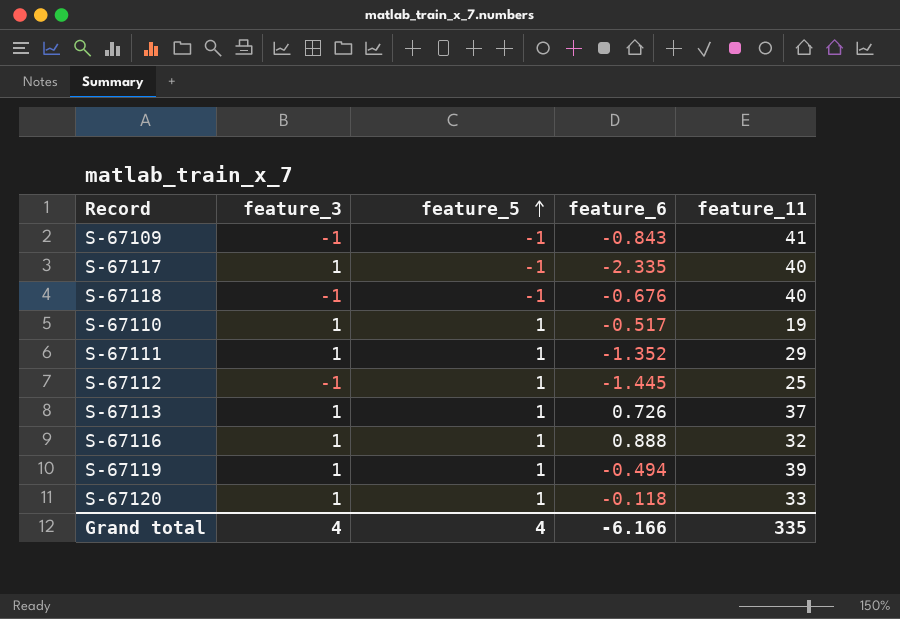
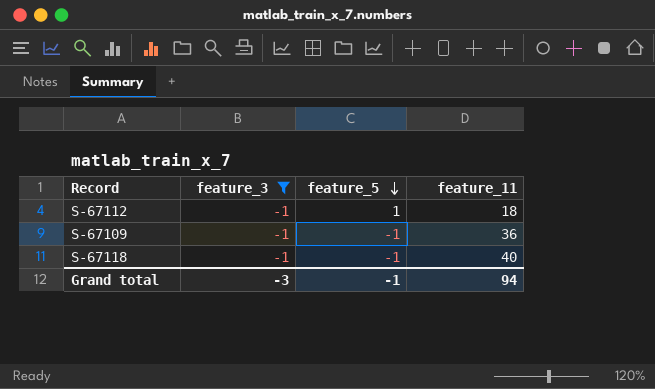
filter: none -> feature_3 = -1
row order: feature_5 ascending -> feature_5 descending
column feature_6 | position: 4 -> none
S-67112 | feature_11: 25 -> 18
S-67109 | feature_11: 41 -> 36
Grand total | feature_3: 4 -> -3
Grand total | feature_5: 4 -> -1
Grand total | feature_11: 335 -> 94

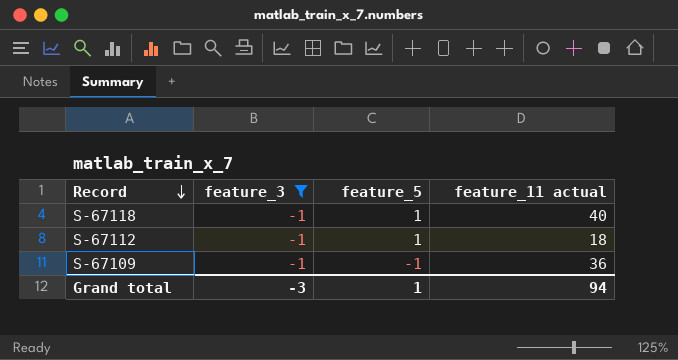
row order: feature_5 descending -> Record descending
column name: feature_11 -> feature_11 actual
S-67118 | feature_5: -1 -> 1
Grand total | feature_5: -1 -> 1

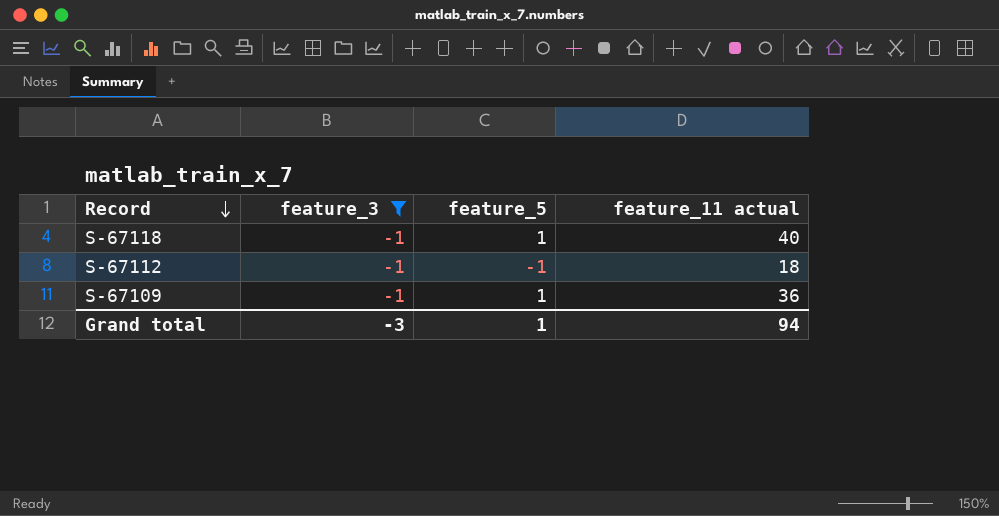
S-67112 | feature_5: 1 -> -1
S-67109 | feature_5: -1 -> 1

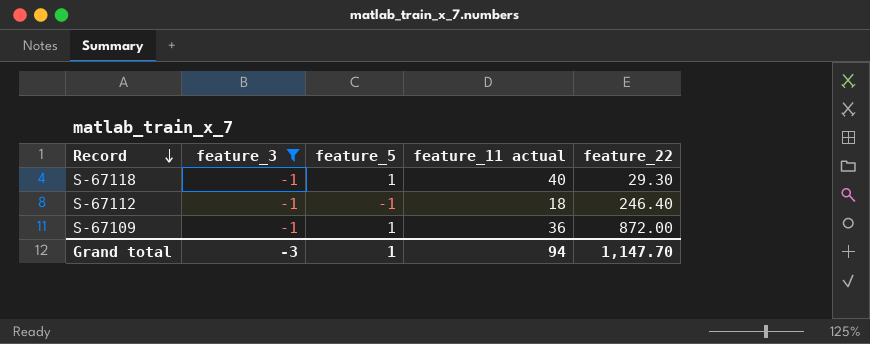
column feature_22 | position: none -> 5

